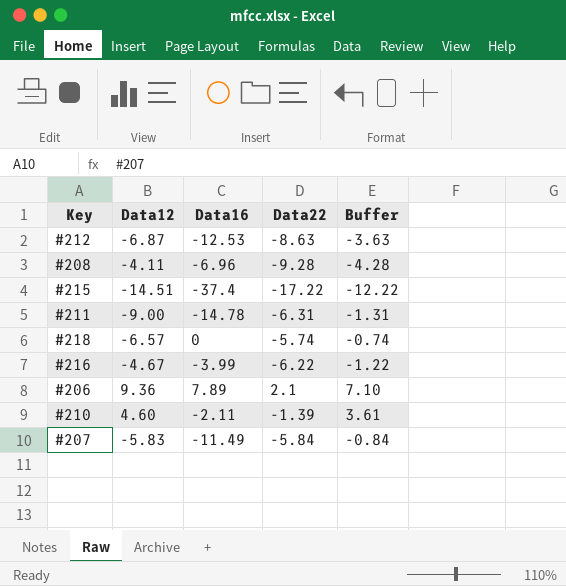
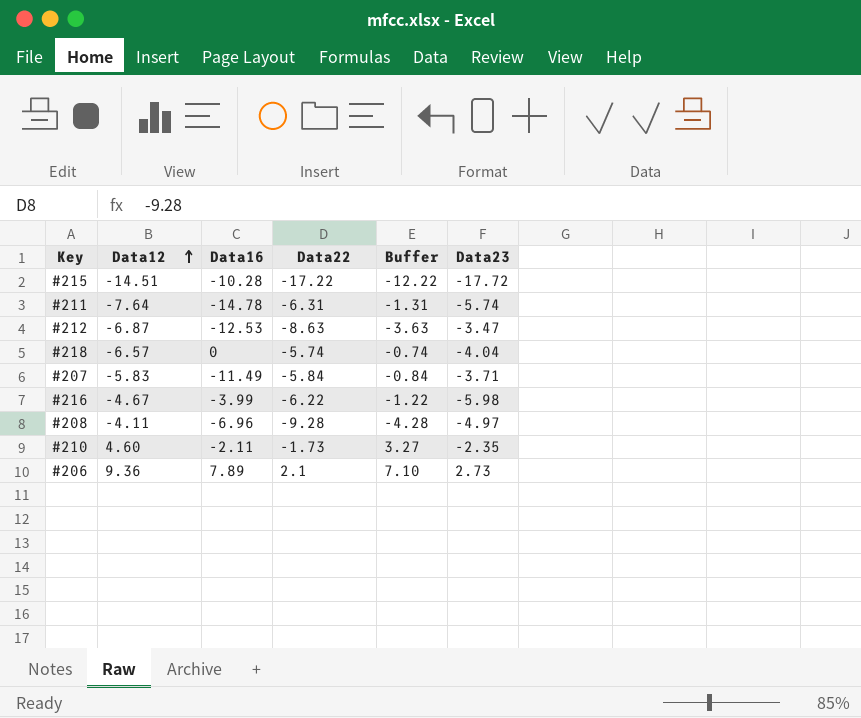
row order: none -> Data12 ascending
column Data23 | position: none -> 6
#215 | Data16: -37.4 -> -10.28
#211 | Data12: -9.00 -> -7.64
#210 | Data22: -1.39 -> -1.73
#210 | Buffer: 3.61 -> 3.27

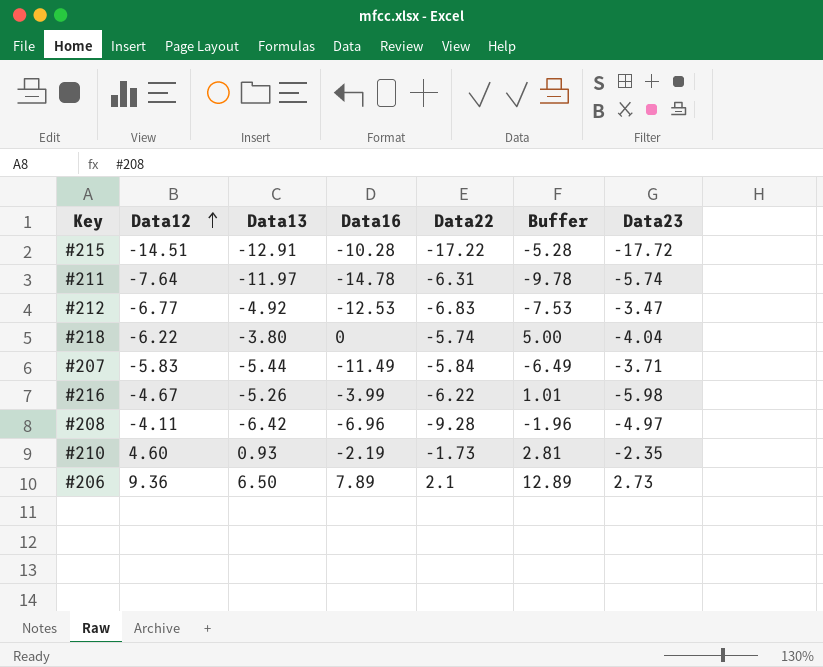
column Data13 | position: none -> 3
column Buffer | formula: [Data22] + 5 -> [Data16] + 5
#212 | Data12: -6.87 -> -6.77
#212 | Data22: -8.63 -> -6.83
#218 | Data12: -6.57 -> -6.22
#210 | Data16: -2.11 -> -2.19

